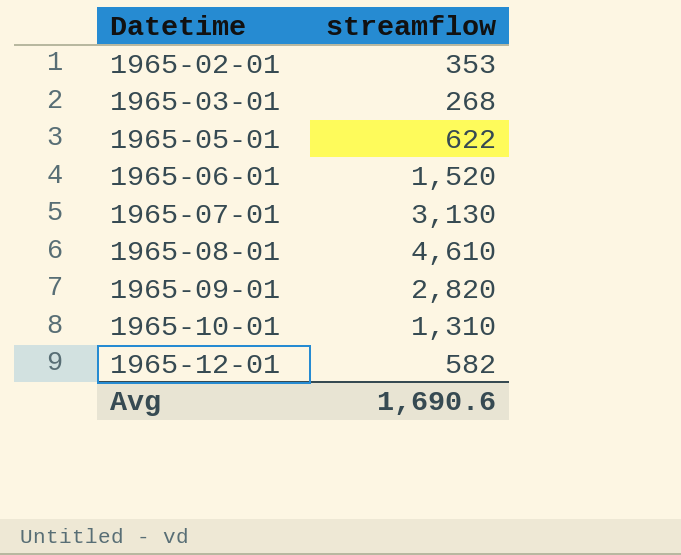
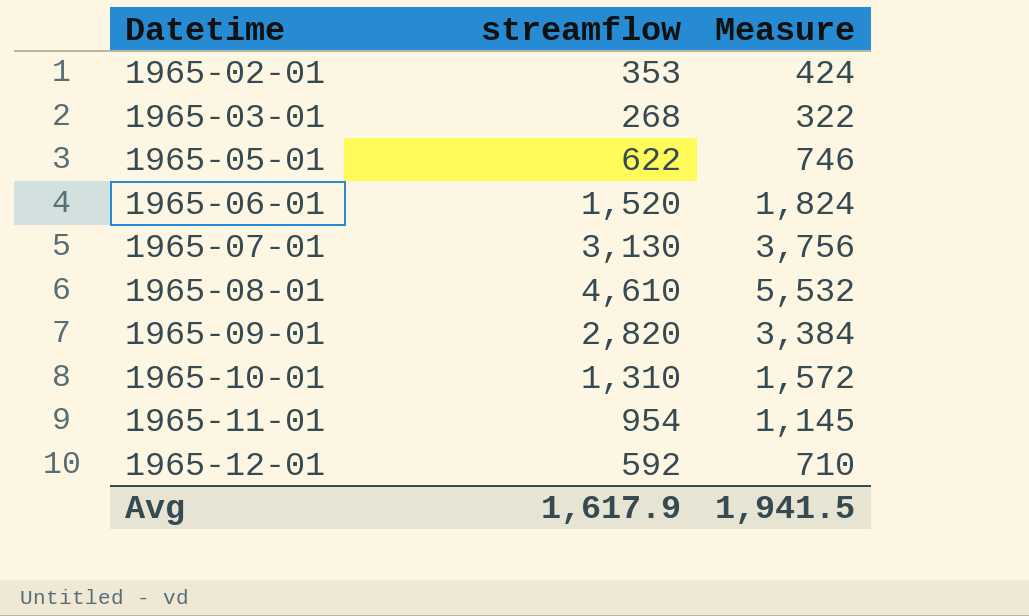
column Measure | formula: none -> [streamflow] * 1.2
row 1965-11-01: none -> 954 | 1,145
1965-12-01 | streamflow: 582 -> 592
Avg | streamflow: 1,690.6 -> 1,617.9

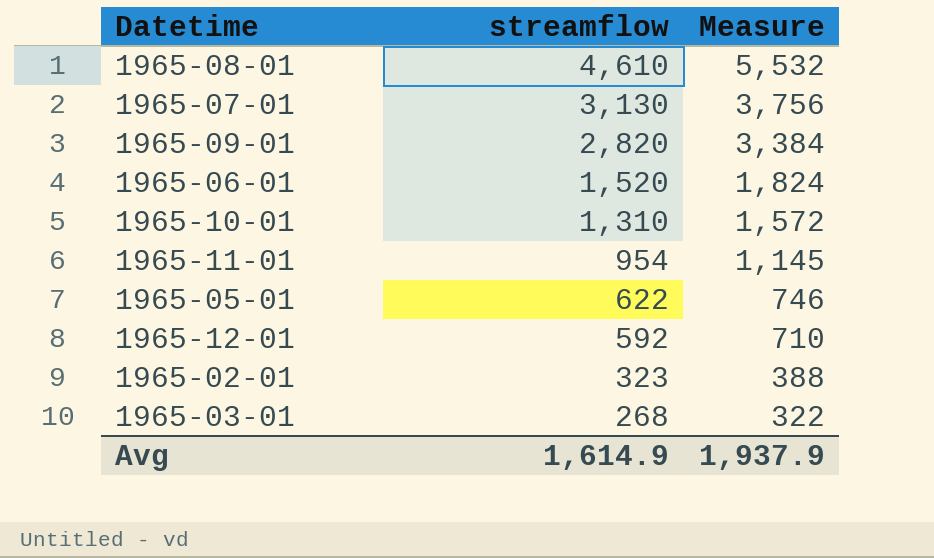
row order: Datetime ascending -> streamflow descending
1965-02-01 | streamflow: 353 -> 323
1965-02-01 | Measure: 424 -> 388
Avg | streamflow: 1,617.9 -> 1,614.9
Avg | Measure: 1,941.5 -> 1,937.9

